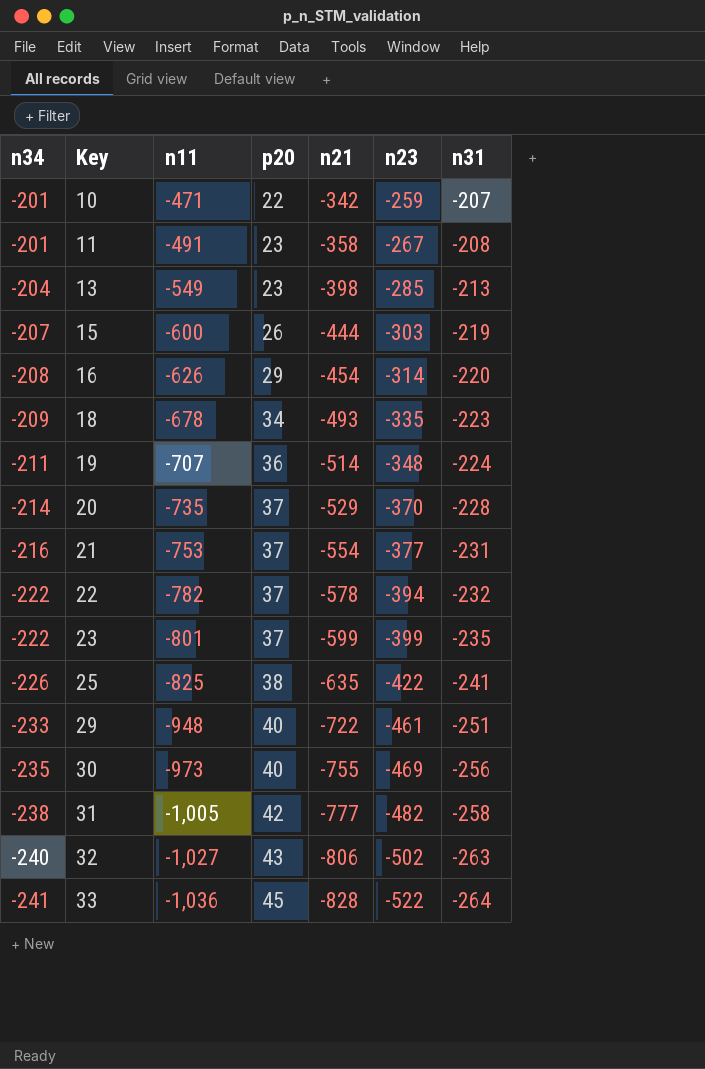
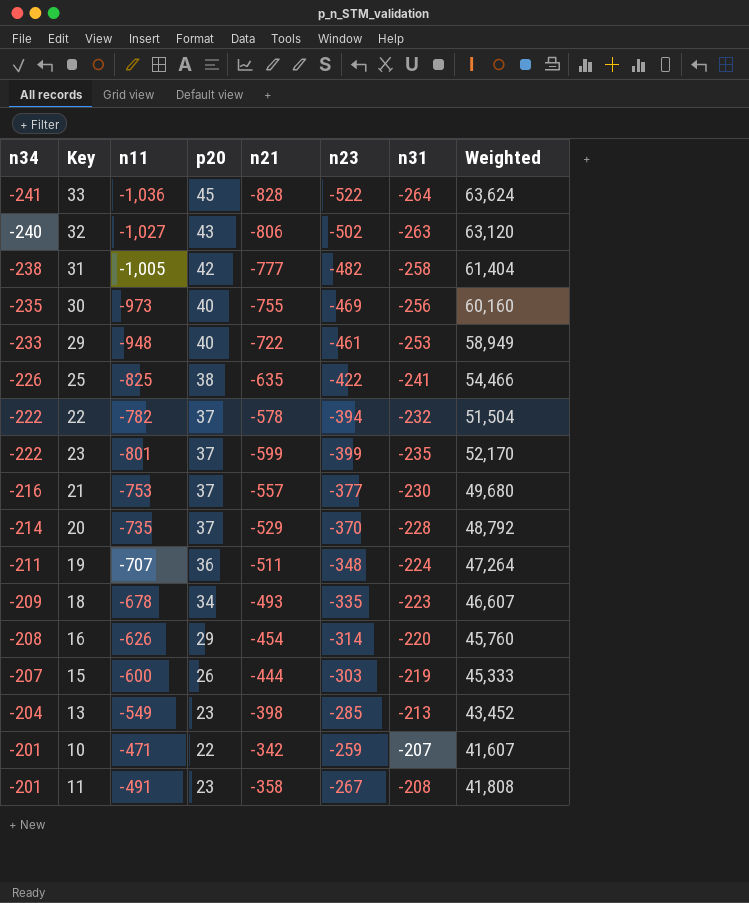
row order: n34 descending -> n34 ascending
column Weighted | formula: none -> [n34] * [n31]
29 | n31: -251 -> -253
21 | n21: -554 -> -557
21 | n31: -231 -> -230
19 | n21: -514 -> -511

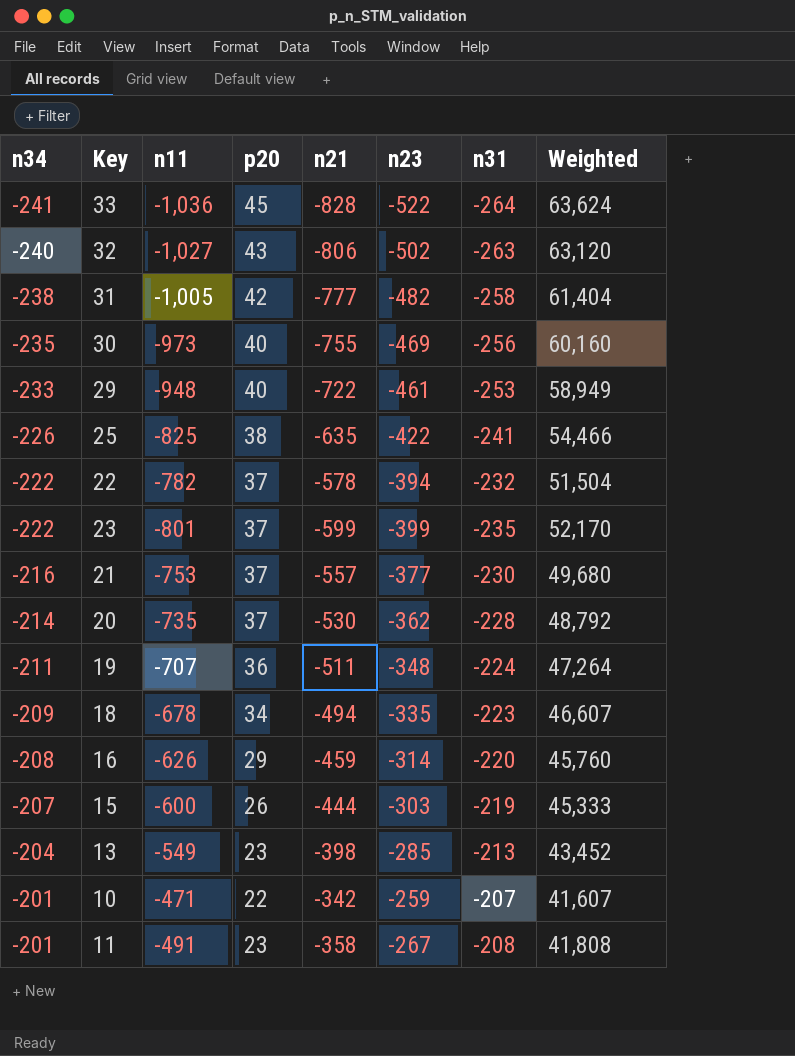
20 | n21: -529 -> -530
20 | n23: -370 -> -362
18 | n21: -493 -> -494
16 | n21: -454 -> -459

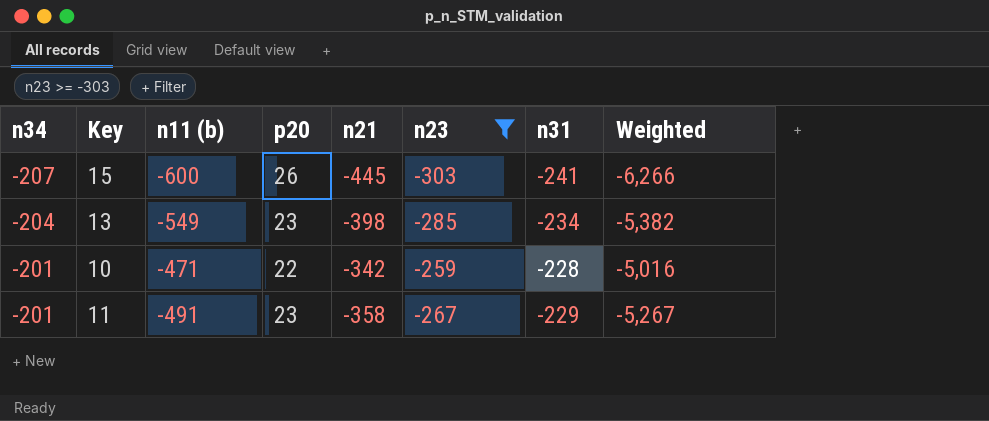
filter: none -> n23 >= -303
column name: n11 -> n11 (b)
column Weighted | formula: [n34] * [n31] -> [p20] * [n31]
15 | n21: -444 -> -445
15 | n31: -219 -> -241
13 | n31: -213 -> -234
10 | n31: -207 -> -228
11 | n31: -208 -> -229

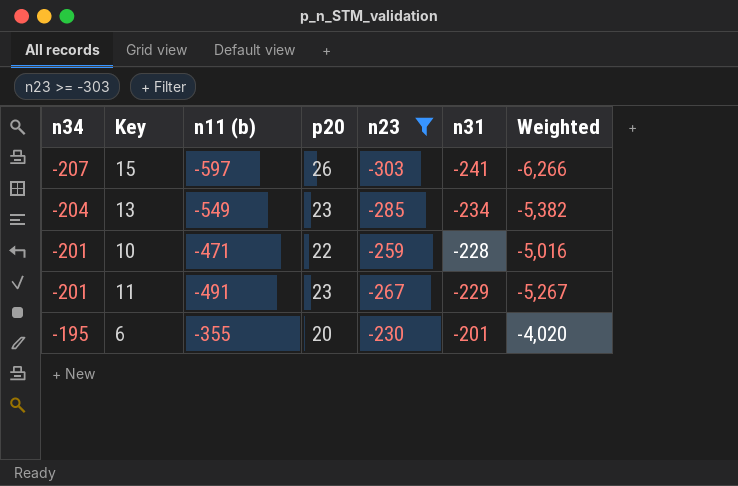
column n21 | position: 5 -> none
15 | n11 (b): -600 -> -597
row 6: none -> -195 | -355 | 20 | -230 | -201 | -4,020

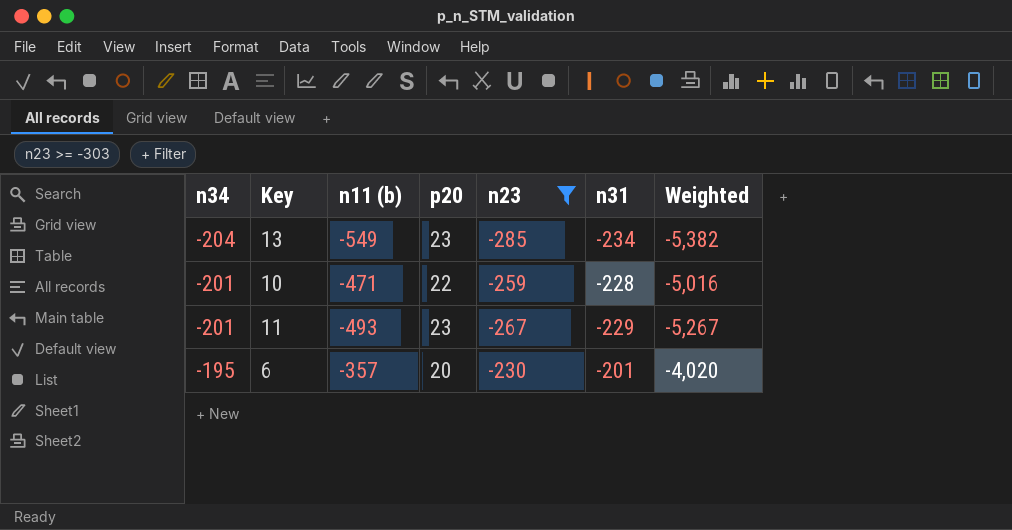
row 15: -207 | -597 | 26 | -303 | -241 | -6,266 -> none
11 | n11 (b): -491 -> -493
6 | n11 (b): -355 -> -357

